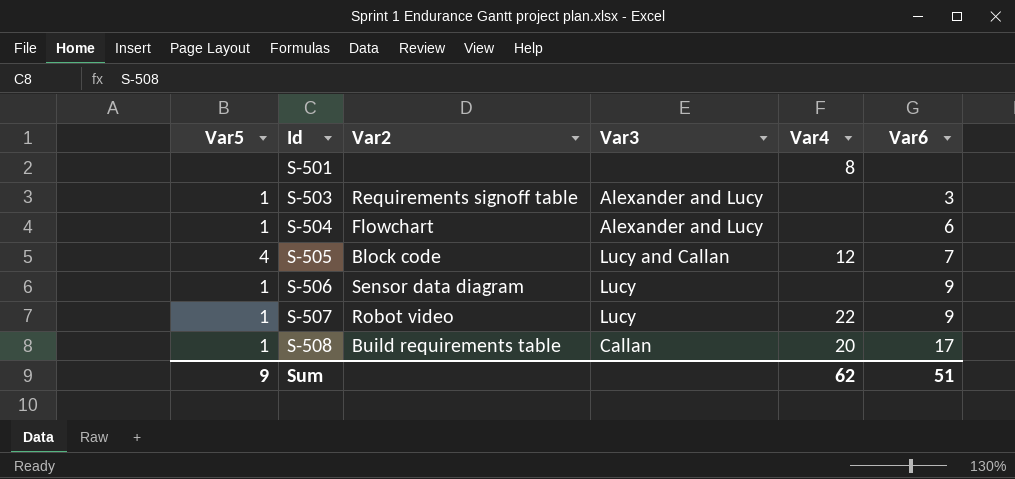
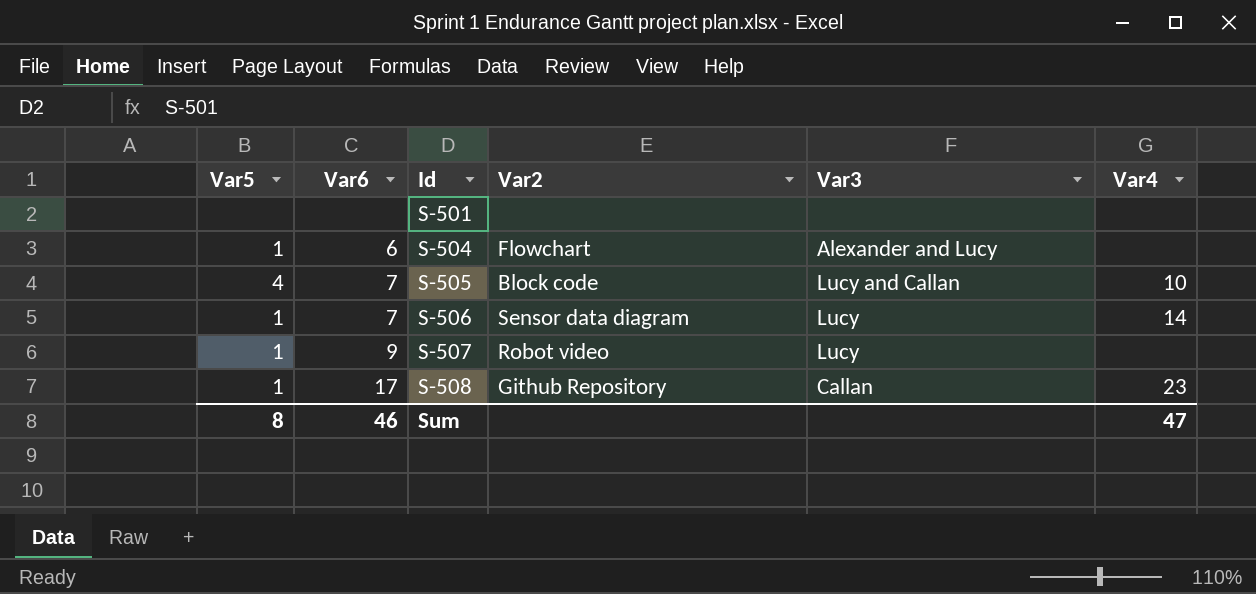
column Var6 | position: 6 -> 2
row S-503: 1 | Requirements signoff table | Alexander and Lucy | none | 3 -> none
S-501 | Var4: 8 -> none
S-505 | Var4: 12 -> 10
S-506 | Var6: 9 -> 7
S-506 | Var4: none -> 14
S-507 | Var4: 22 -> none
S-508 | Var2: Build requirements table -> Github Repository
S-508 | Var4: 20 -> 23
Sum | Var5: 9 -> 8
Sum | Var6: 51 -> 46
Sum | Var4: 62 -> 47

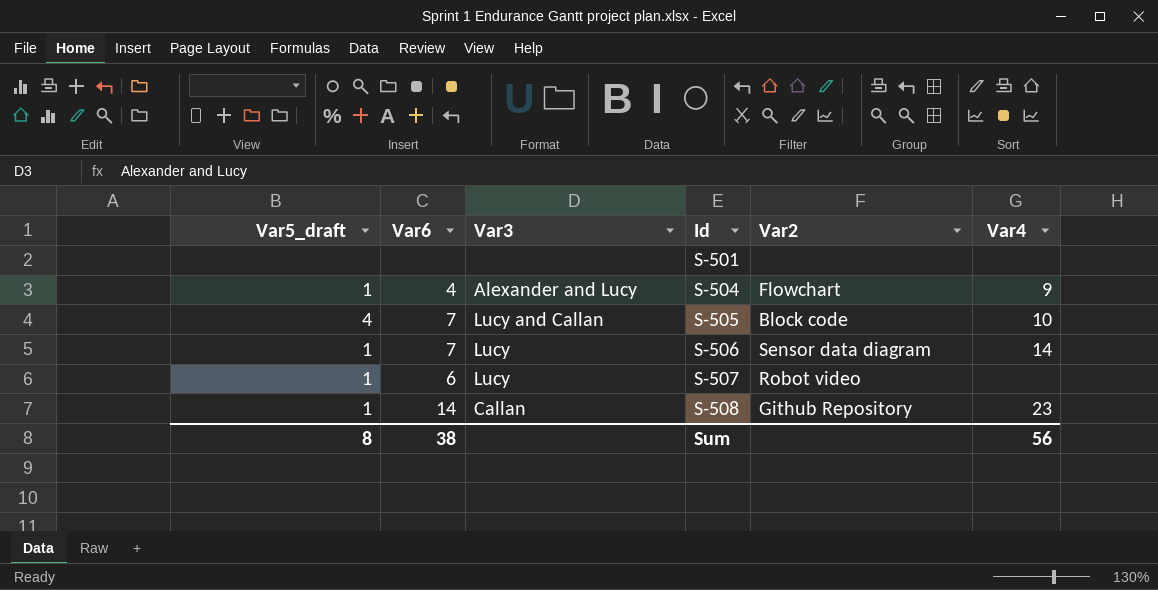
column name: Var5 -> Var5_draft
column Var3 | position: 5 -> 3
S-504 | Var6: 6 -> 4
S-504 | Var4: none -> 9
S-507 | Var6: 9 -> 6
S-508 | Var6: 17 -> 14
Sum | Var6: 46 -> 38
Sum | Var4: 47 -> 56

